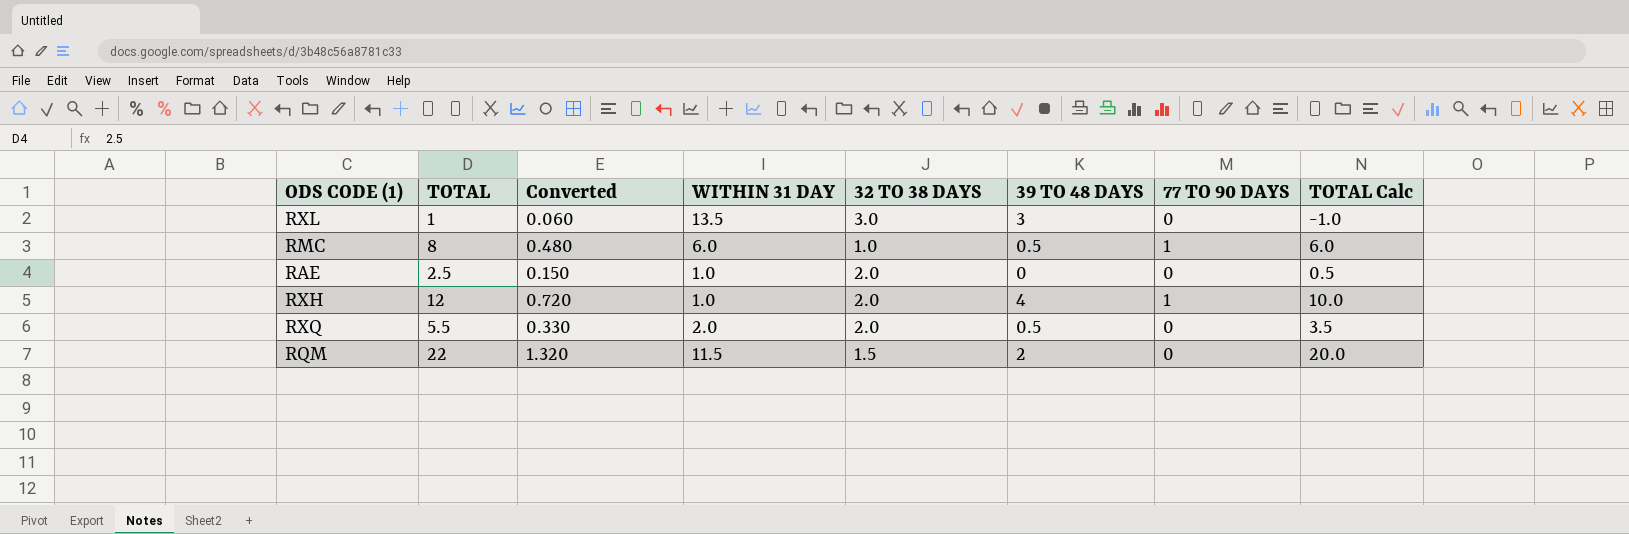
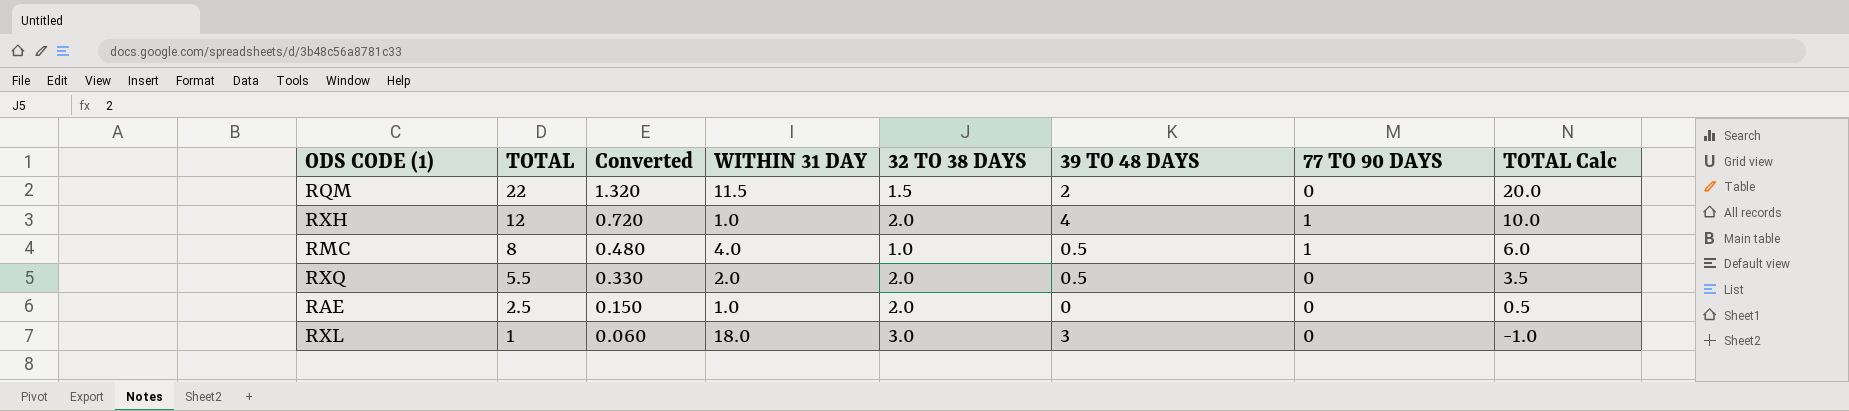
row order: none -> TOTAL descending
RMC | WITHIN 31 DAY: 6.0 -> 4.0
RXL | WITHIN 31 DAY: 13.5 -> 18.0

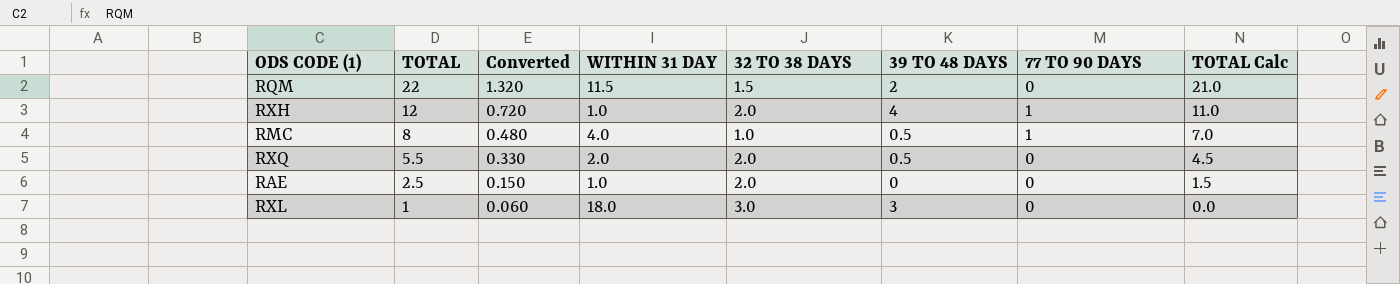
column TOTAL Calc | formula: [TOTAL] - 2 -> [TOTAL] - 1

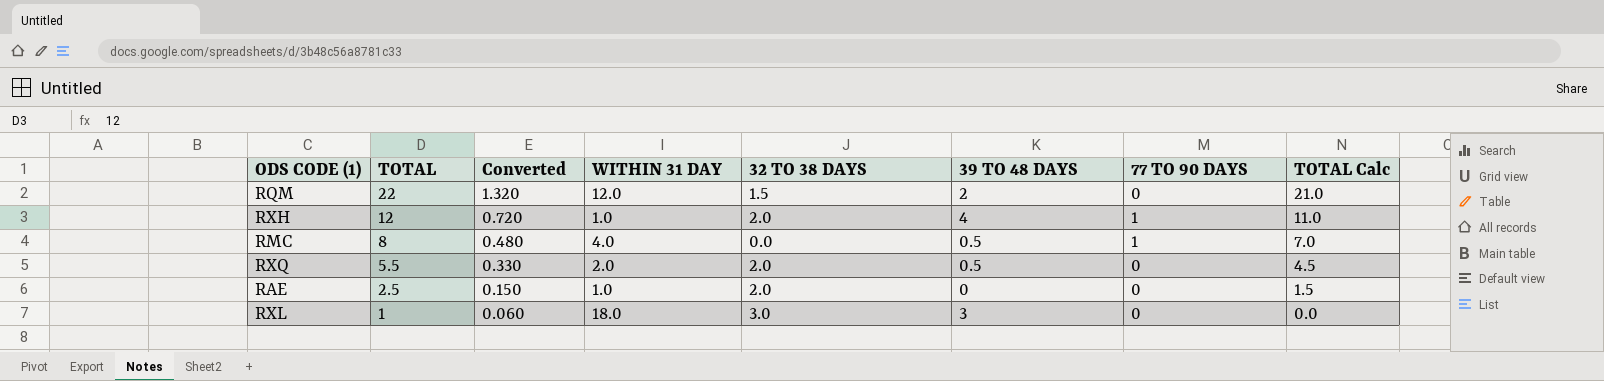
RQM | WITHIN 31 DAY: 11.5 -> 12.0
RMC | 32 TO 38 DAYS: 1.0 -> 0.0

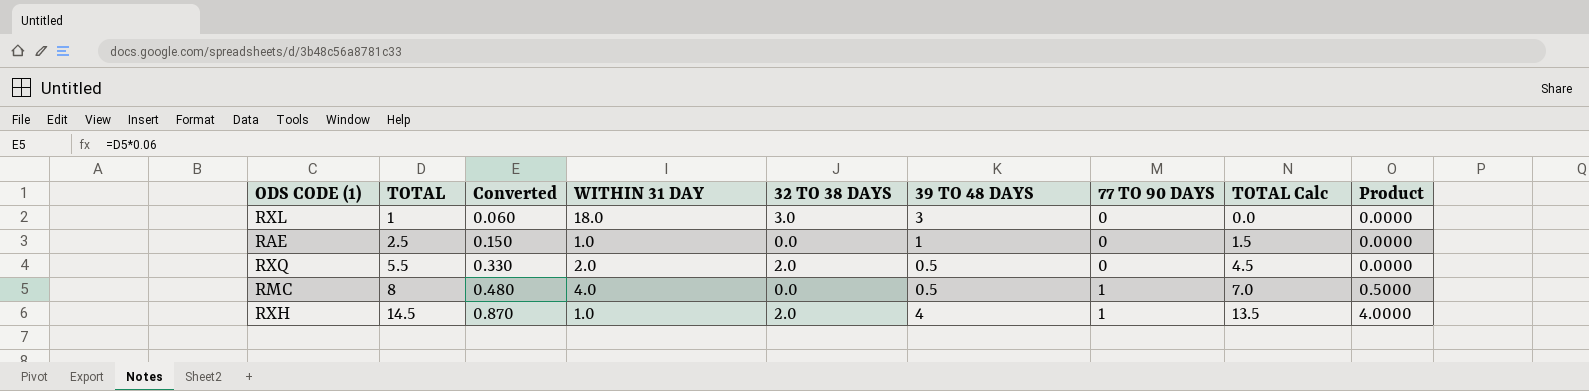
row order: TOTAL descending -> TOTAL ascending
column Product | formula: none -> [39 TO 48 DAYS] * [77 TO 90 DAYS]
row RQM: 22 | 1.320 | 12.0 | 1.5 | 2 | 0 | 21.0 -> none
RAE | 32 TO 38 DAYS: 2.0 -> 0.0
RAE | 39 TO 48 DAYS: 0 -> 1
RXH | TOTAL: 12 -> 14.5
RXH | Converted: 0.720 -> 0.870
RXH | TOTAL Calc: 11.0 -> 13.5

